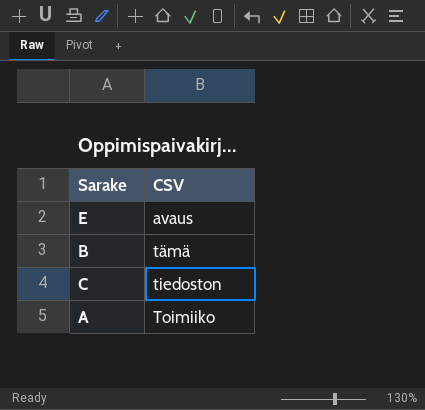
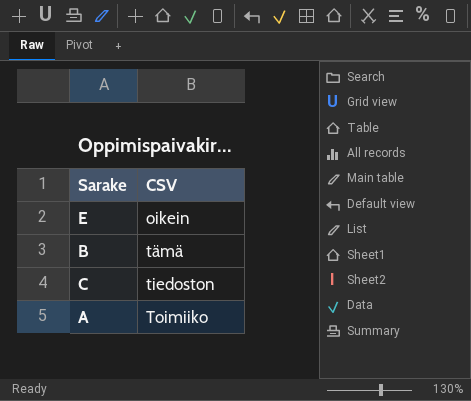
E | CSV: avaus -> oikein

